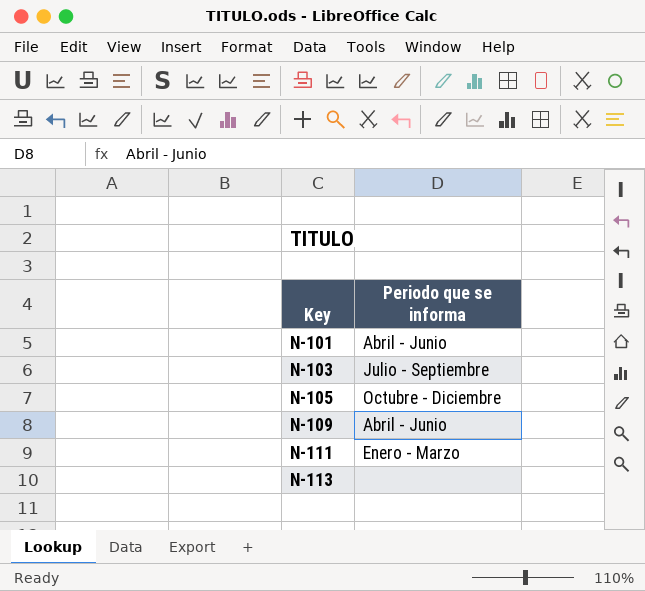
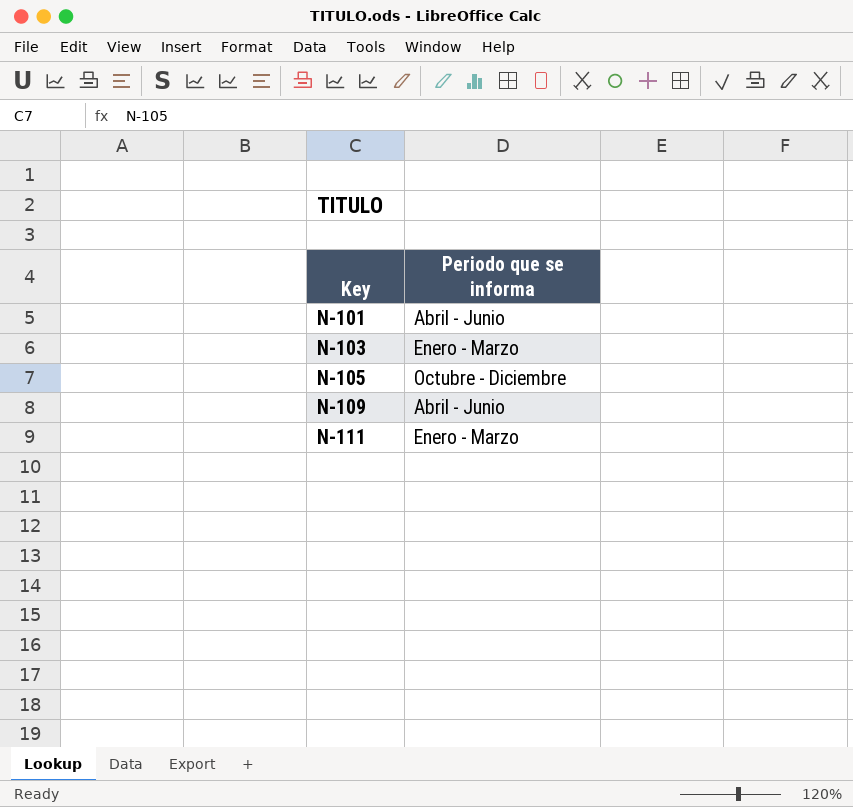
row N-113: none -> none
N-103 | Periodo que se informa: Julio - Septiembre -> Enero - Marzo

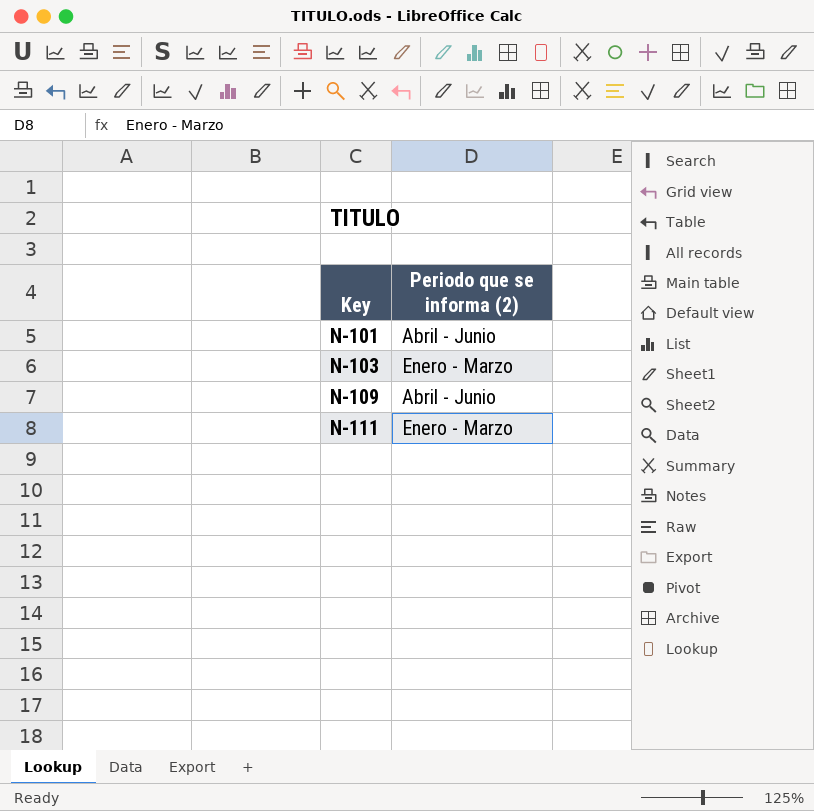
column name: Periodo que se informa -> Periodo que se informa (2)
row N-105: Octubre - Diciembre -> none

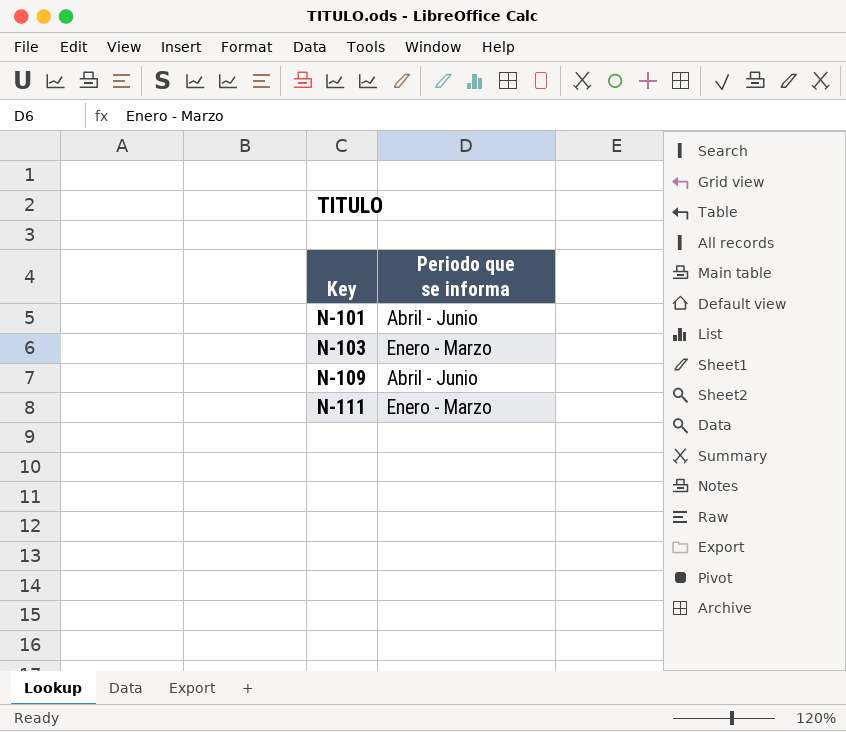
column name: Periodo que se informa (2) -> Periodo que se informa

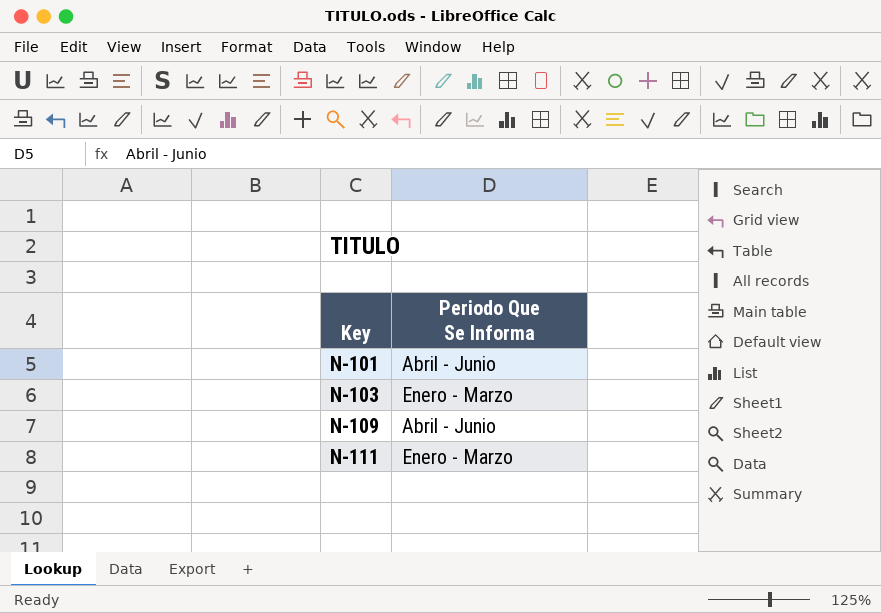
column name: Periodo que se informa -> Periodo Que Se Informa

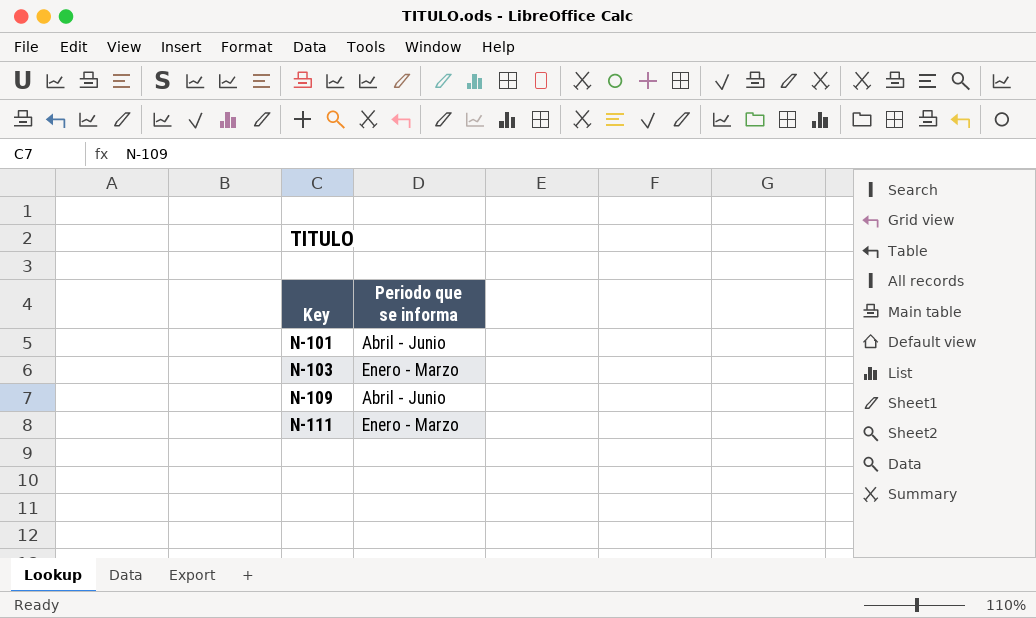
column name: Periodo Que Se Informa -> Periodo que se informa

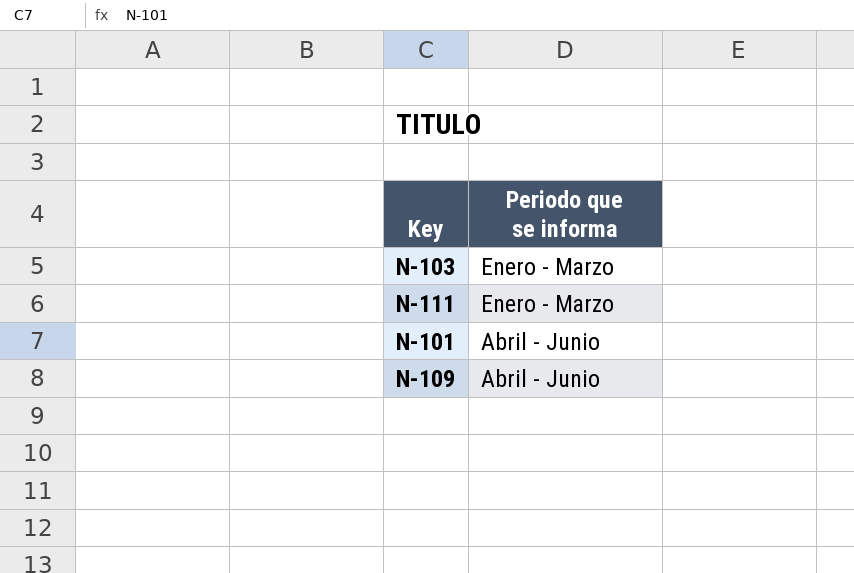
row order: Key ascending -> Periodo que se informa descending

